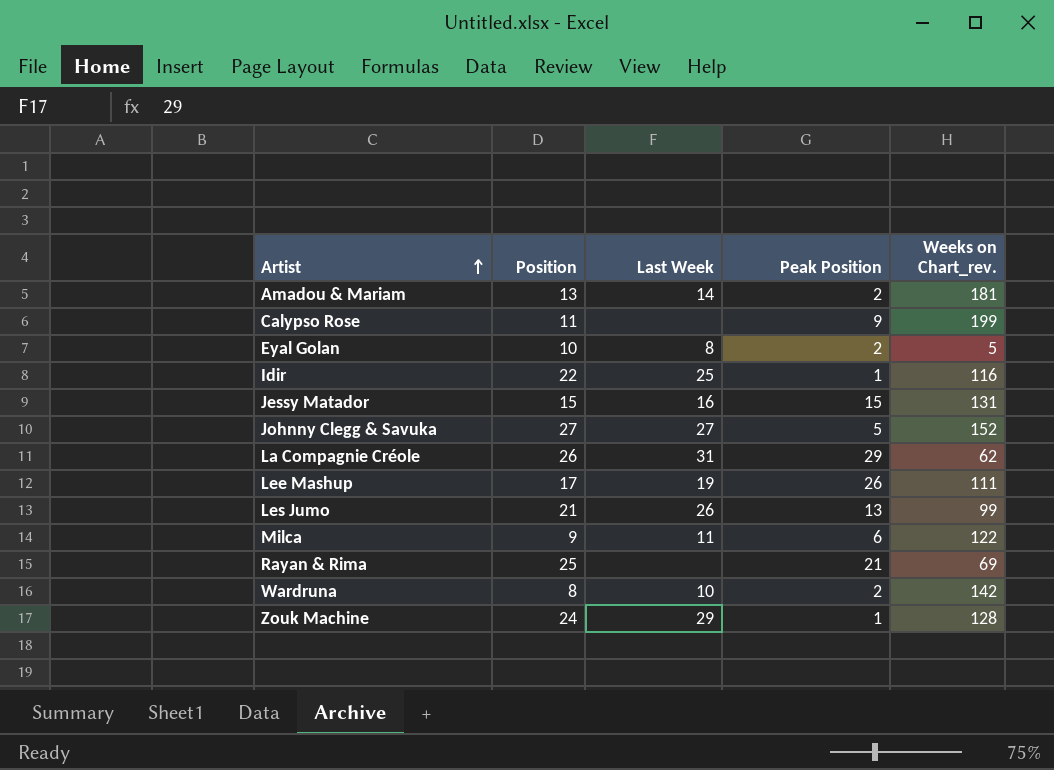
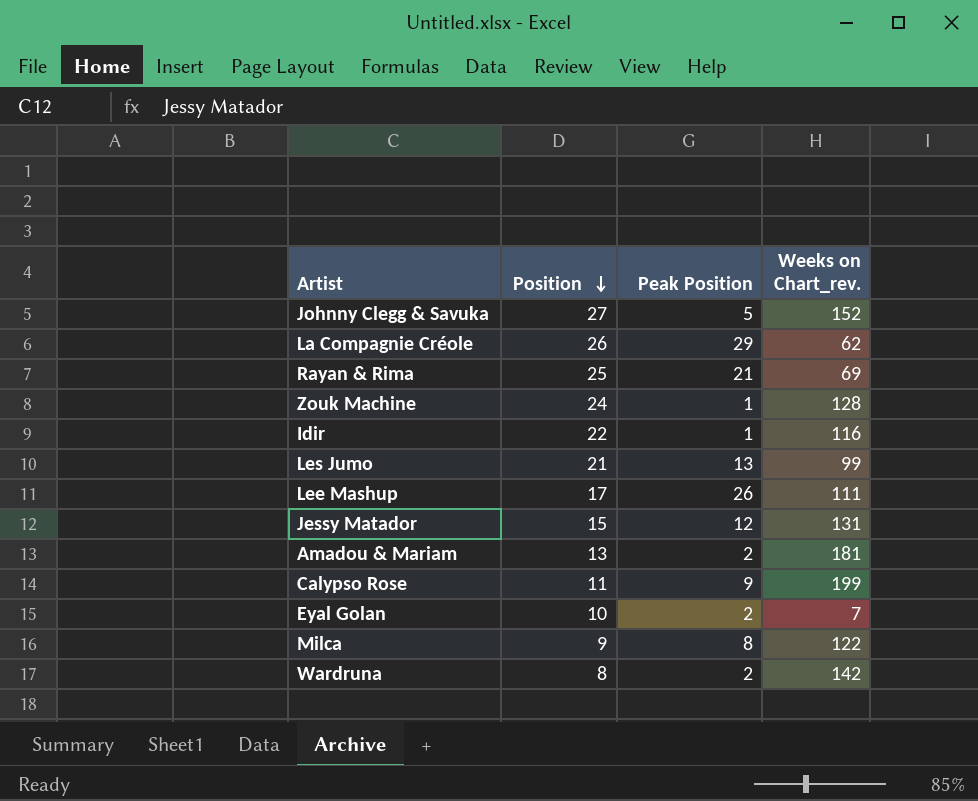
row order: Artist ascending -> Position descending
column Last Week | position: 3 -> none
Jessy Matador | Peak Position: 15 -> 12
Eyal Golan | Weeks on Chart_rev.: 5 -> 7
Milca | Peak Position: 6 -> 8

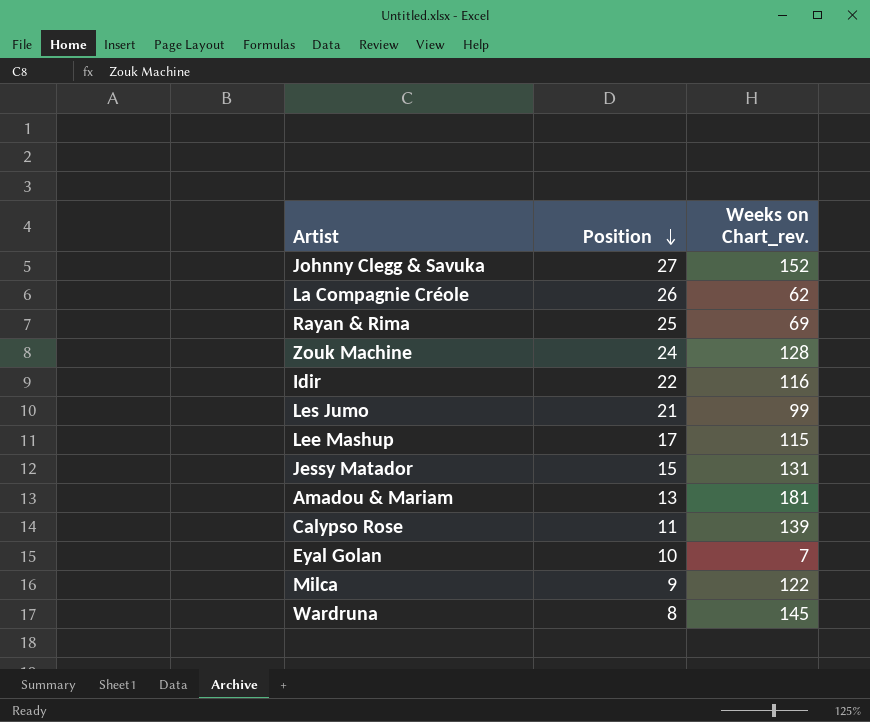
column Peak Position | position: 3 -> none
Lee Mashup | Weeks on Chart_rev.: 111 -> 115
Calypso Rose | Weeks on Chart_rev.: 199 -> 139
Wardruna | Weeks on Chart_rev.: 142 -> 145

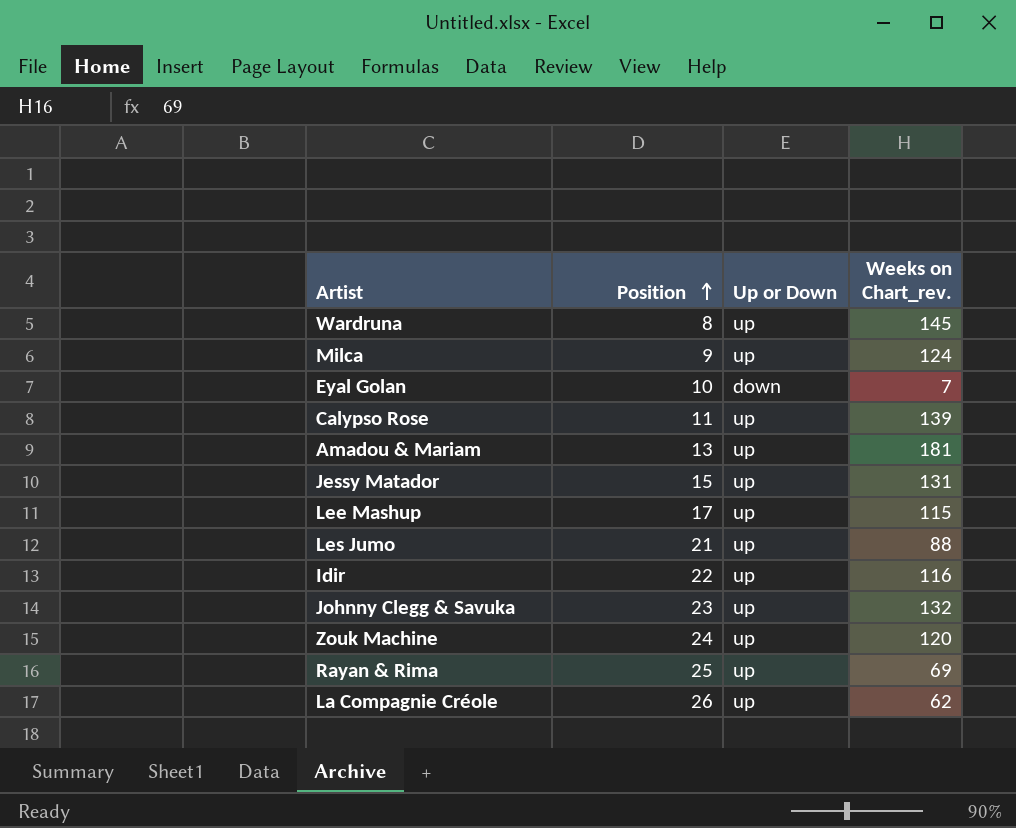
row order: Position descending -> Position ascending
column Up or Down | position: none -> 3
Milca | Weeks on Chart_rev.: 122 -> 124
Les Jumo | Weeks on Chart_rev.: 99 -> 88
Johnny Clegg & Savuka | Position: 27 -> 23
Johnny Clegg & Savuka | Weeks on Chart_rev.: 152 -> 132
Zouk Machine | Weeks on Chart_rev.: 128 -> 120

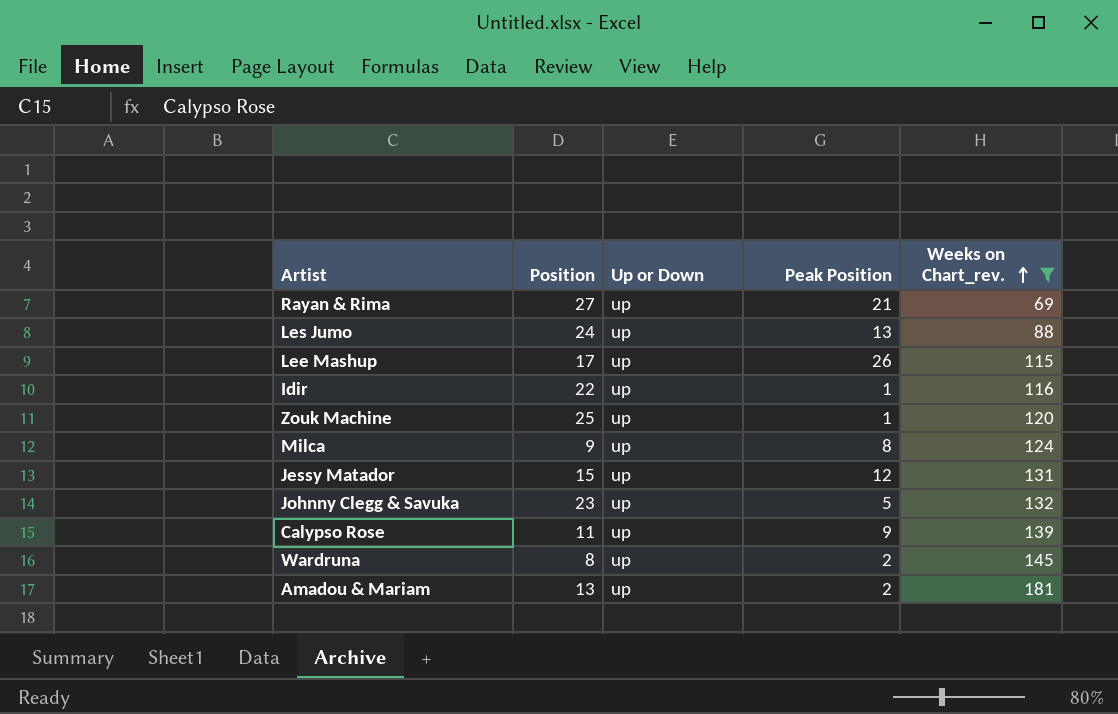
filter: none -> Weeks on Chart_rev. >= 69
row order: Position ascending -> Weeks on Chart_rev. ascending
column Peak Position | position: none -> 4
Rayan & Rima | Position: 25 -> 27
Les Jumo | Position: 21 -> 24
Zouk Machine | Position: 24 -> 25

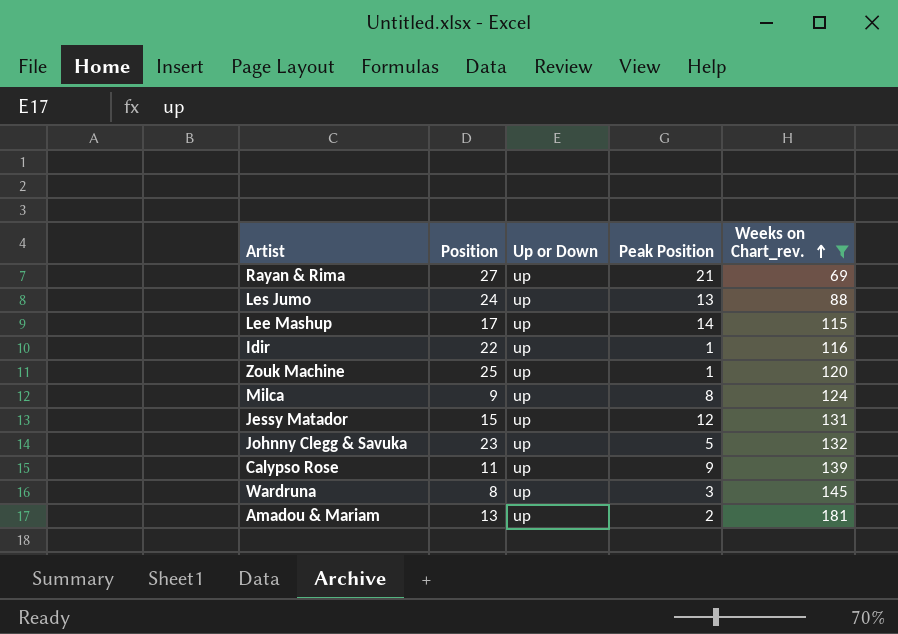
Lee Mashup | Peak Position: 26 -> 14
Wardruna | Peak Position: 2 -> 3

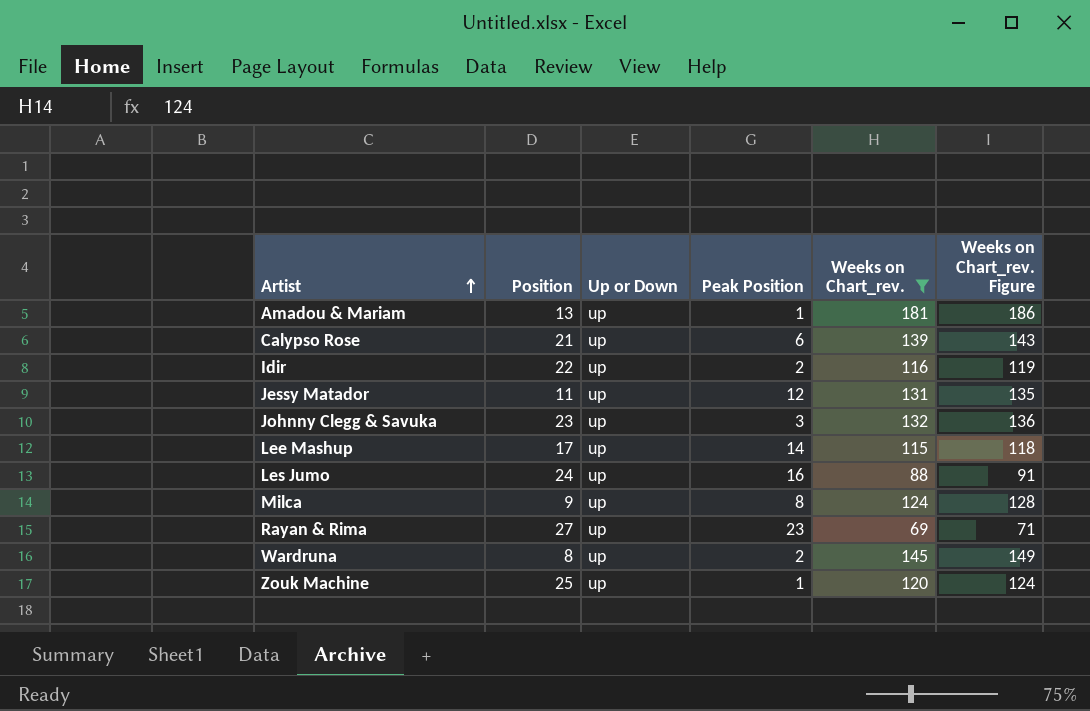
row order: Weeks on Chart_rev. ascending -> Artist ascending
column Weeks on Chart_rev. Figure | formula: none -> [Weeks on Chart_rev.] * 1.03
Amadou & Mariam | Peak Position: 2 -> 1
Calypso Rose | Position: 11 -> 21
Calypso Rose | Peak Position: 9 -> 6
Idir | Peak Position: 1 -> 2
Jessy Matador | Position: 15 -> 11
Johnny Clegg & Savuka | Peak Position: 5 -> 3
Les Jumo | Peak Position: 13 -> 16
Rayan & Rima | Peak Position: 21 -> 23
Wardruna | Peak Position: 3 -> 2

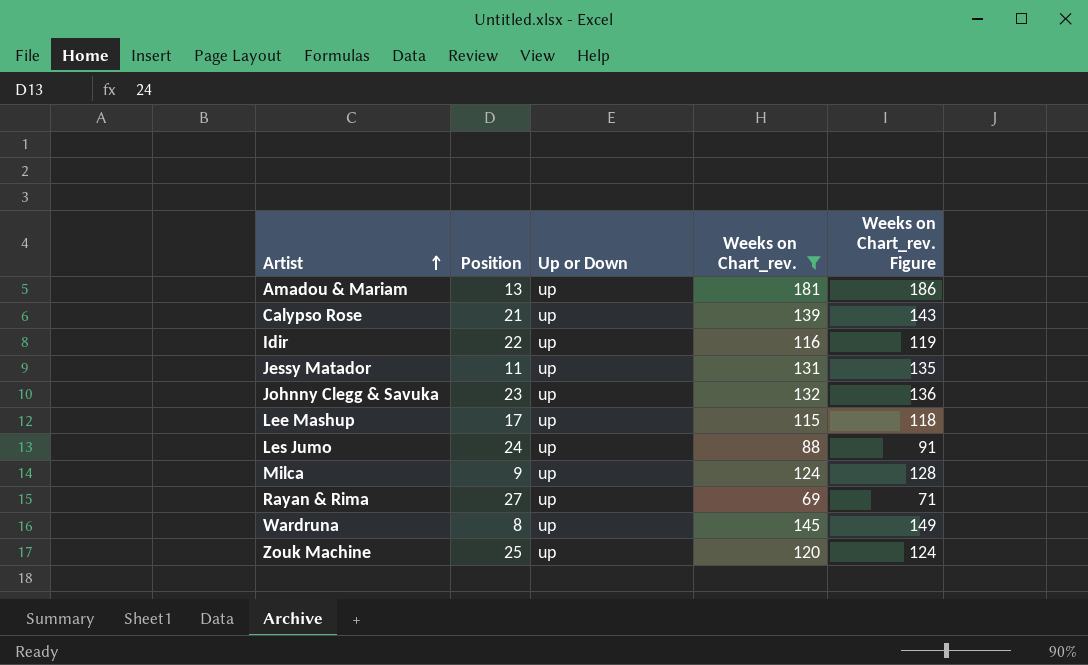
column Peak Position | position: 4 -> none

